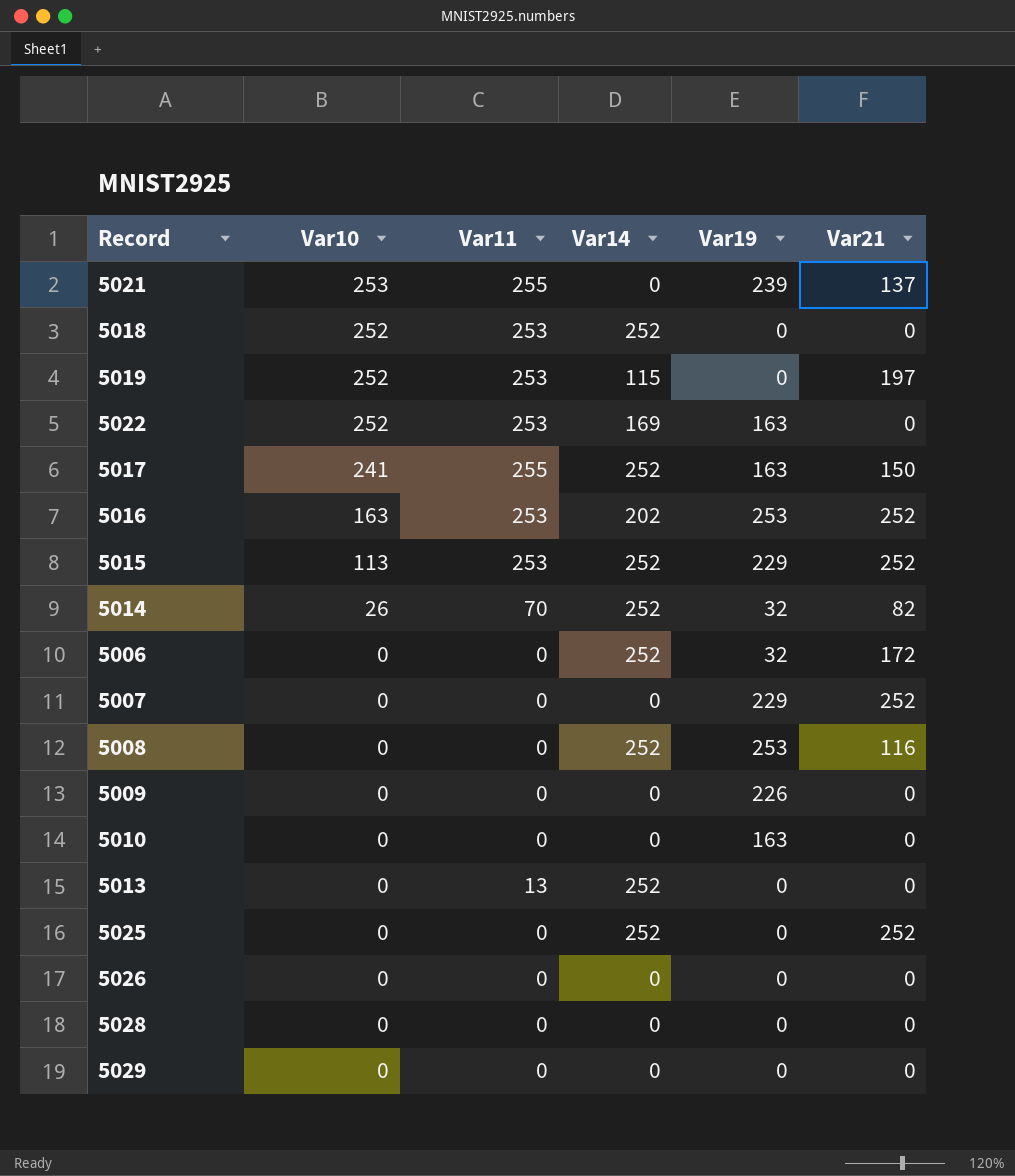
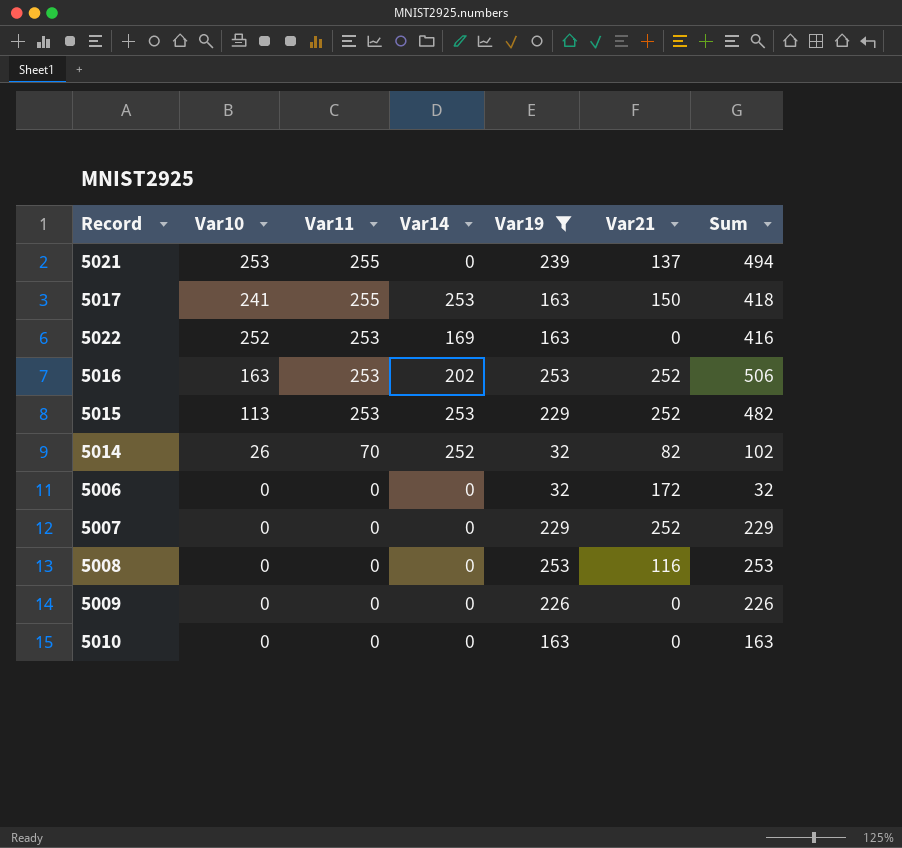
filter: none -> Var19 != 0
row order: Var10 descending -> Var11 descending
column Sum | formula: none -> [Var11] + [Var19]
5017 | Var14: 252 -> 253
5015 | Var14: 252 -> 253
5006 | Var14: 252 -> 0
5008 | Var14: 252 -> 0

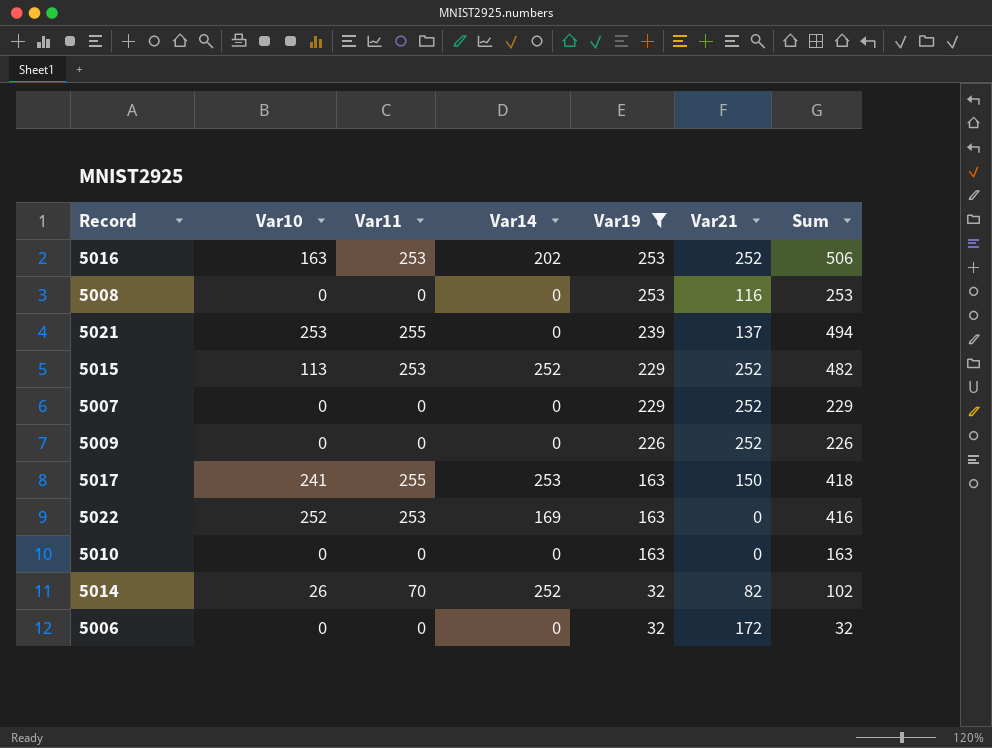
row order: Var11 descending -> Var19 descending
5015 | Var14: 253 -> 252
5009 | Var21: 0 -> 252

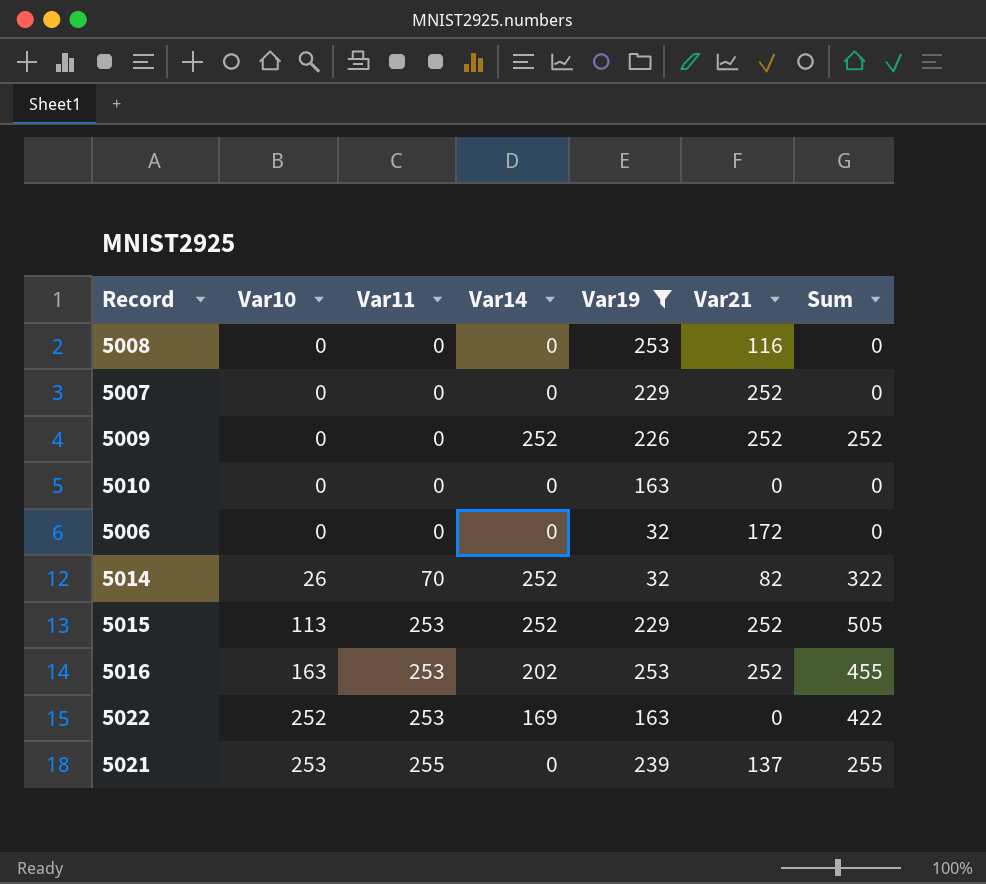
row order: Var19 descending -> Var10 ascending
column Sum | formula: [Var11] + [Var19] -> [Var11] + [Var14]
row 5017: 241 | 255 | 253 | 163 | 150 | 418 -> none
5009 | Var14: 0 -> 252

